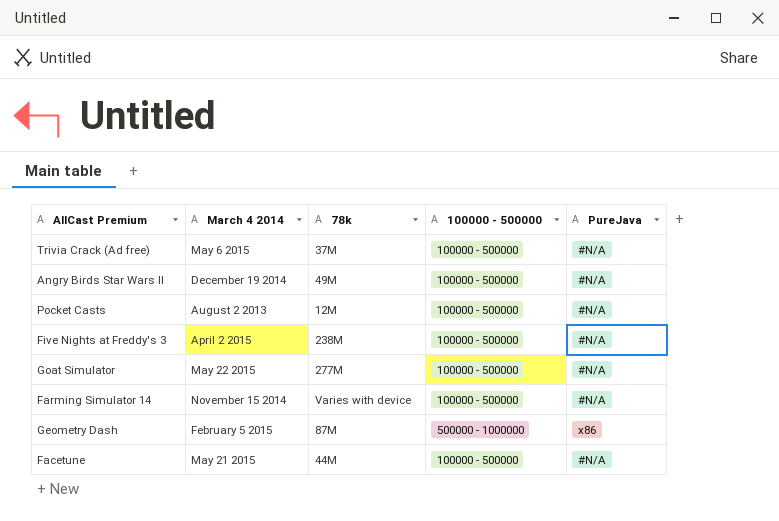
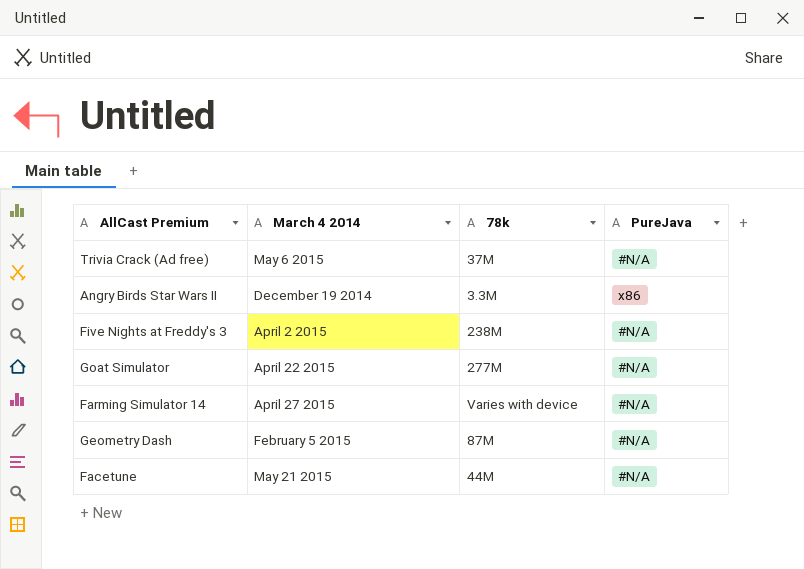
column 100000 - 500000 | position: 4 -> none
row Pocket Casts: August 2 2013 | 12M | 100000 - 500000 | #N/A -> none
Angry Birds Star Wars II | 78k: 49M -> 3.3M
Angry Birds Star Wars II | PureJava: #N/A -> x86
Goat Simulator | March 4 2014: May 22 2015 -> April 22 2015
Farming Simulator 14 | March 4 2014: November 15 2014 -> April 27 2015
Geometry Dash | PureJava: x86 -> #N/A

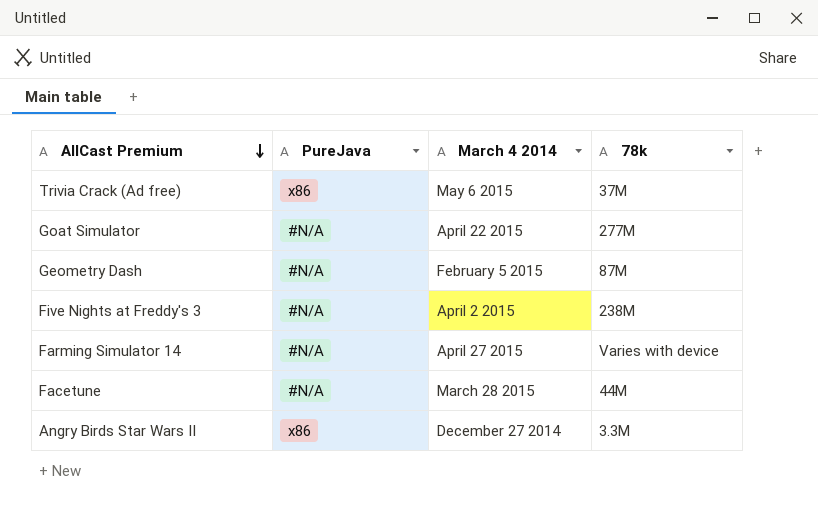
row order: none -> AllCast Premium descending
column PureJava | position: 4 -> 2
Trivia Crack (Ad free) | PureJava: #N/A -> x86
Facetune | March 4 2014: May 21 2015 -> March 28 2015
Angry Birds Star Wars II | March 4 2014: December 19 2014 -> December 27 2014

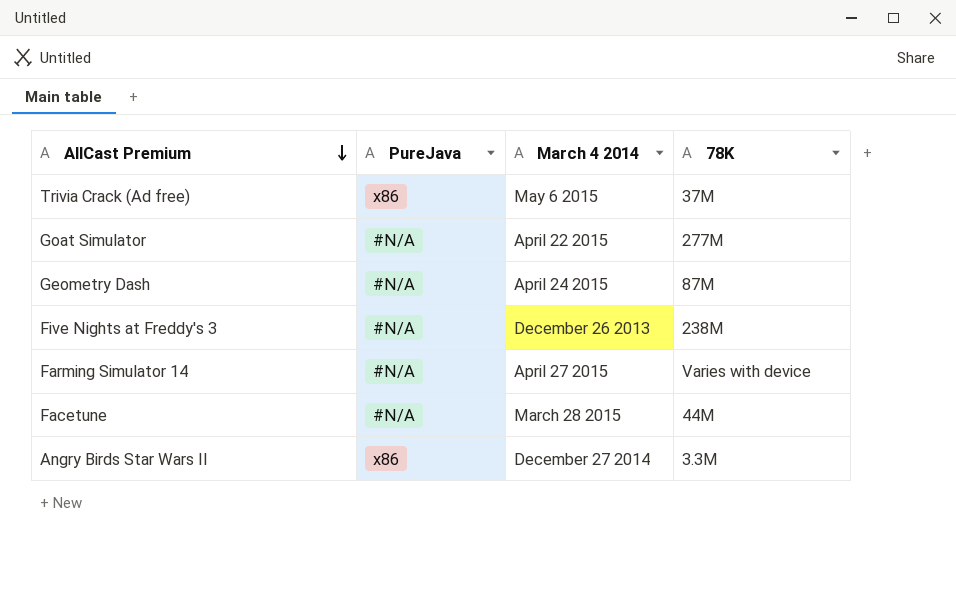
column name: 78k -> 78K
Geometry Dash | March 4 2014: February 5 2015 -> April 24 2015
Five Nights at Freddy's 3 | March 4 2014: April 2 2015 -> December 26 2013

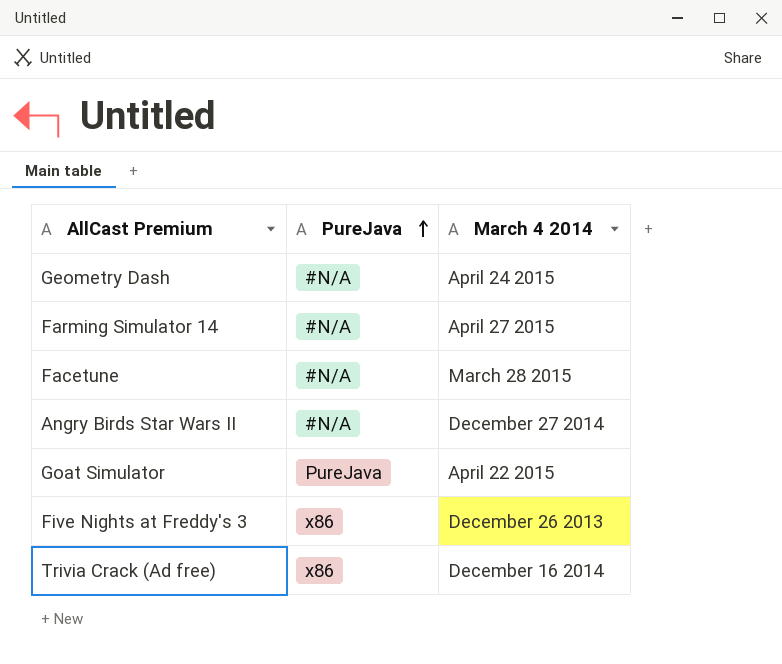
row order: AllCast Premium descending -> PureJava ascending
column 78K | position: 4 -> none
Angry Birds Star Wars II | PureJava: x86 -> #N/A
Goat Simulator | PureJava: #N/A -> PureJava
Five Nights at Freddy's 3 | PureJava: #N/A -> x86
Trivia Crack (Ad free) | March 4 2014: May 6 2015 -> December 16 2014

